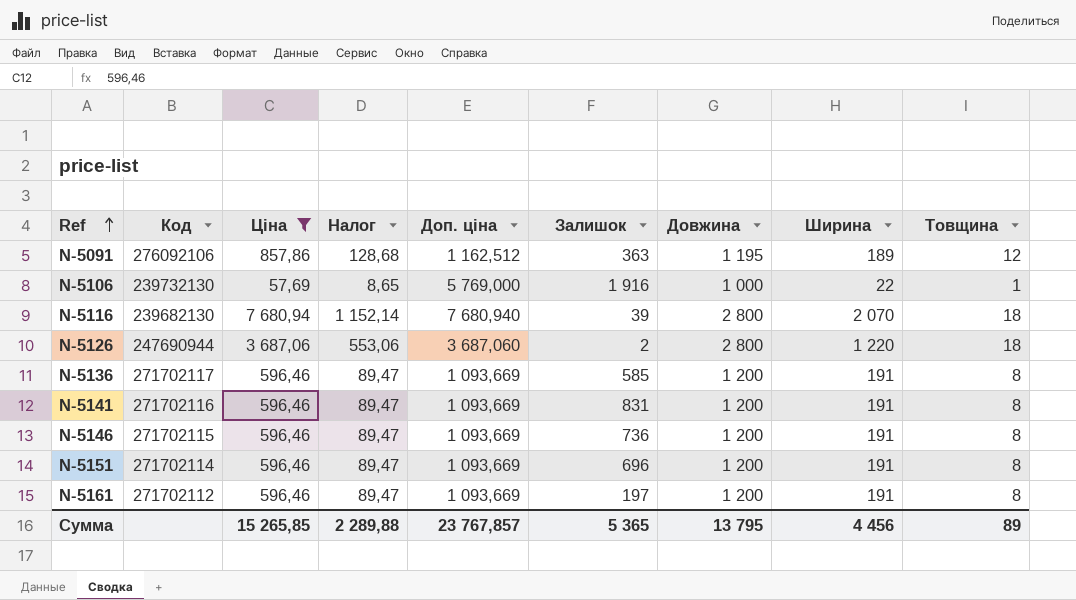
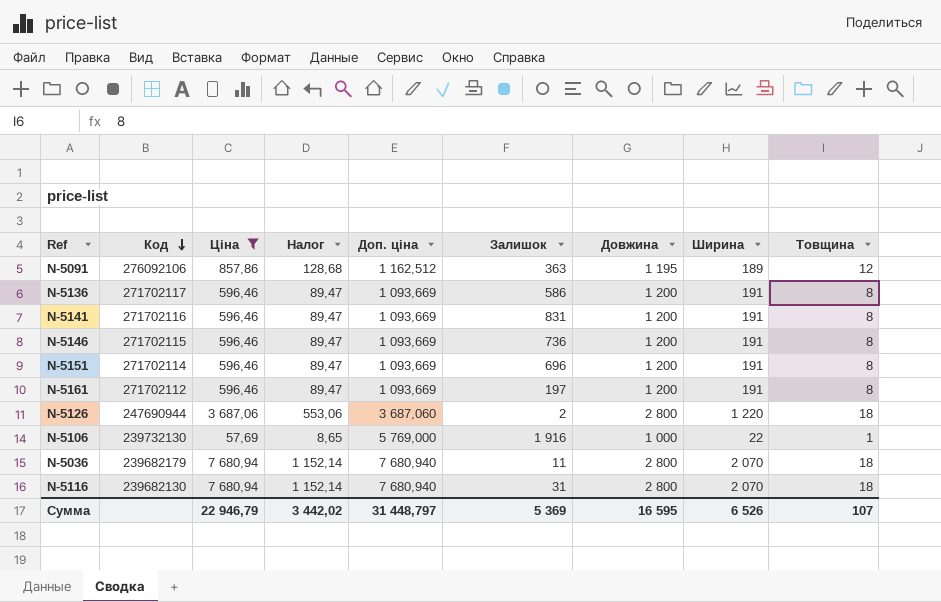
row order: Ref ascending -> Код descending
N-5136 | Залишок: 585 -> 586
row N-5036: none -> 239682179 | 7 680,94 | 1 152,14 | 7 680,940 | 11 | 2 800 | 2 070 | 18
N-5116 | Залишок: 39 -> 31
Сумма | Ціна: 15 265,85 -> 22 946,79
Сумма | Налог: 2 289,88 -> 3 442,02
Сумма | Доп. ціна: 23 767,857 -> 31 448,797
Сумма | Залишок: 5 365 -> 5 369
Сумма | Довжина: 13 795 -> 16 595
Сумма | Ширина: 4 456 -> 6 526
Сумма | Товщина: 89 -> 107

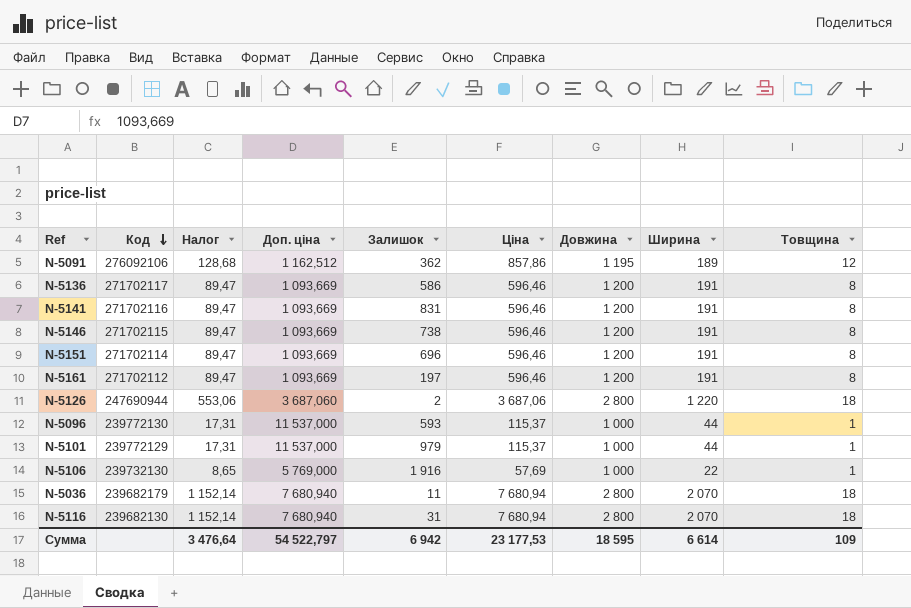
filter: Ціна != 115,37 -> none
column Ціна | position: 3 -> 6
N-5091 | Залишок: 363 -> 362
N-5146 | Залишок: 736 -> 738
Сумма | Налог: 3 442,02 -> 3 476,64
Сумма | Доп. ціна: 31 448,797 -> 54 522,797
Сумма | Залишок: 5 369 -> 6 942
Сумма | Ціна: 22 946,79 -> 23 177,53
Сумма | Довжина: 16 595 -> 18 595
Сумма | Ширина: 6 526 -> 6 614
Сумма | Товщина: 107 -> 109

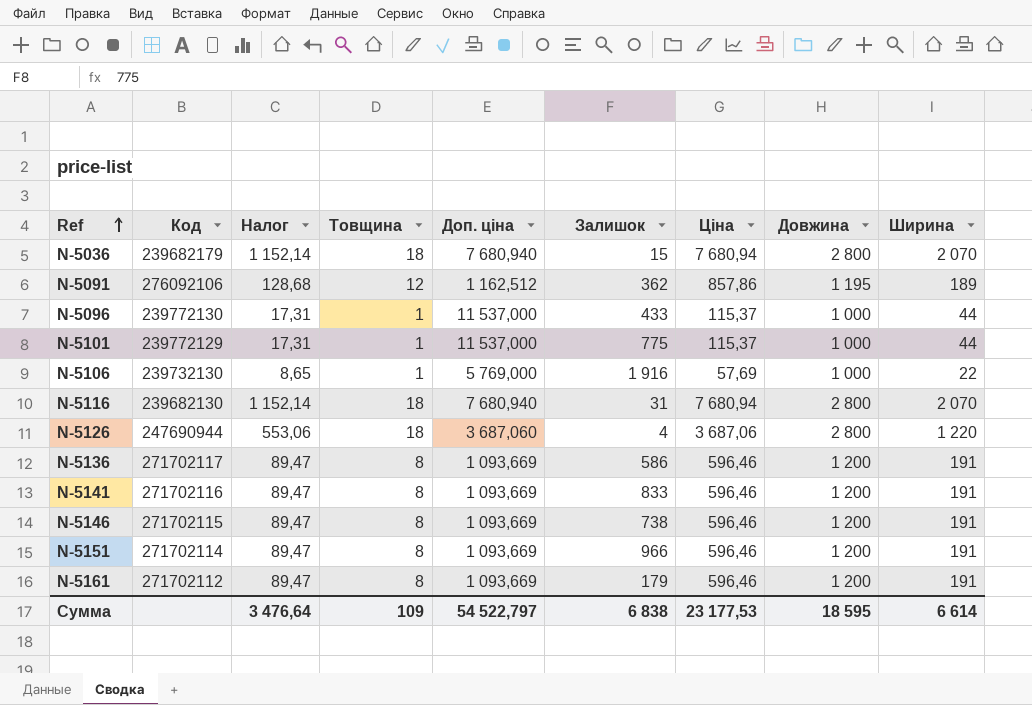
row order: Код descending -> Ref ascending
column Товщина | position: 9 -> 4
N-5036 | Залишок: 11 -> 15
N-5096 | Залишок: 593 -> 433
N-5101 | Залишок: 979 -> 775
N-5126 | Залишок: 2 -> 4
N-5141 | Залишок: 831 -> 833
N-5151 | Залишок: 696 -> 966
N-5161 | Залишок: 197 -> 179
Сумма | Залишок: 6 942 -> 6 838

